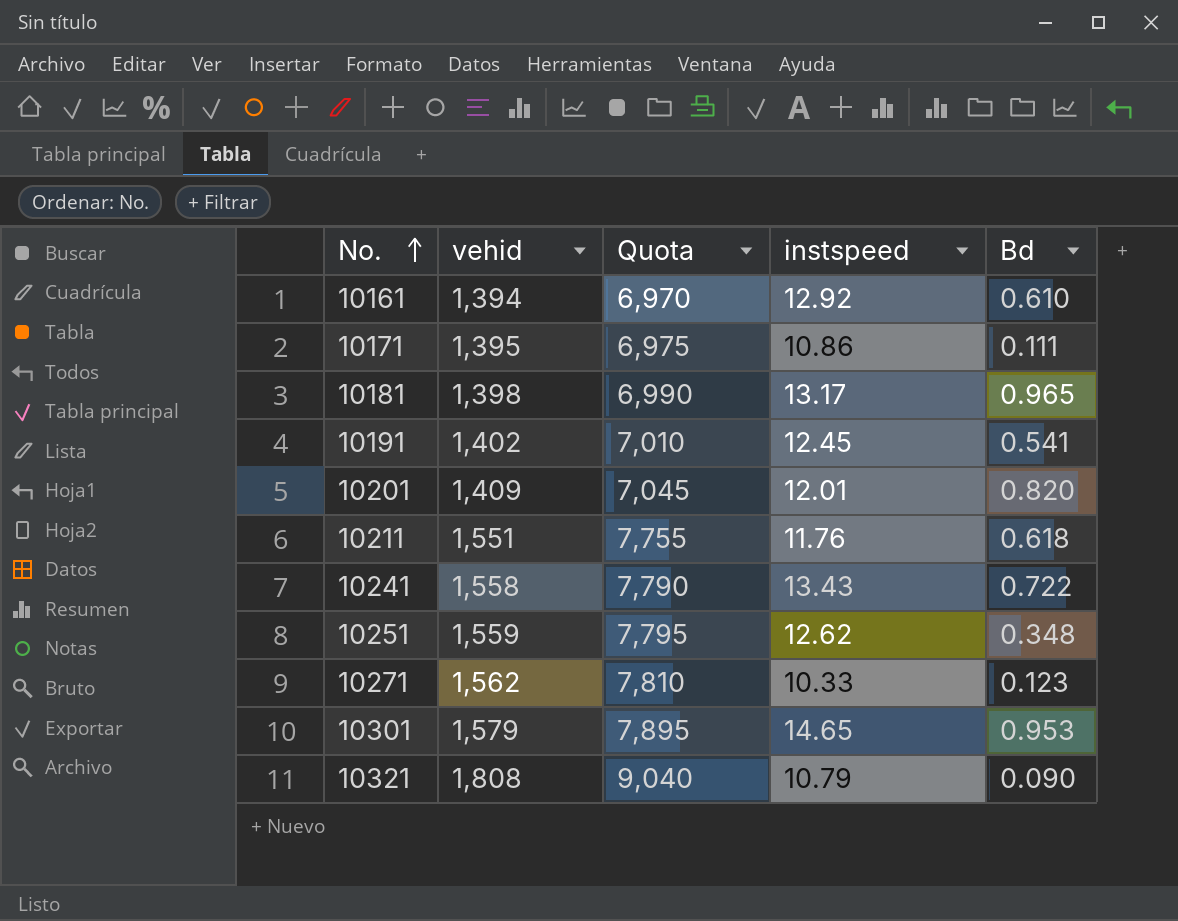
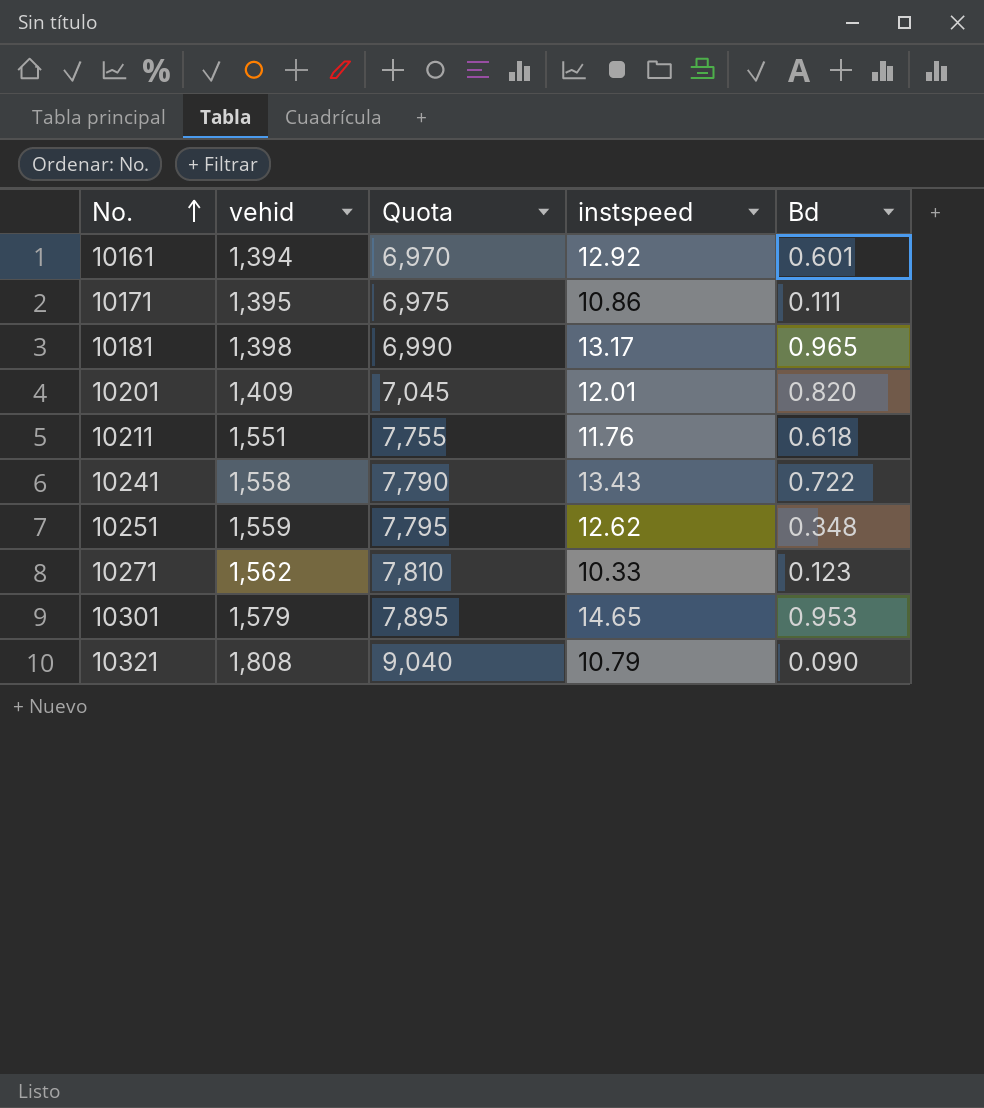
row 10191: 1,402 | 7,010 | 12.45 | 0.541 -> none
10161 | Bd: 0.610 -> 0.601

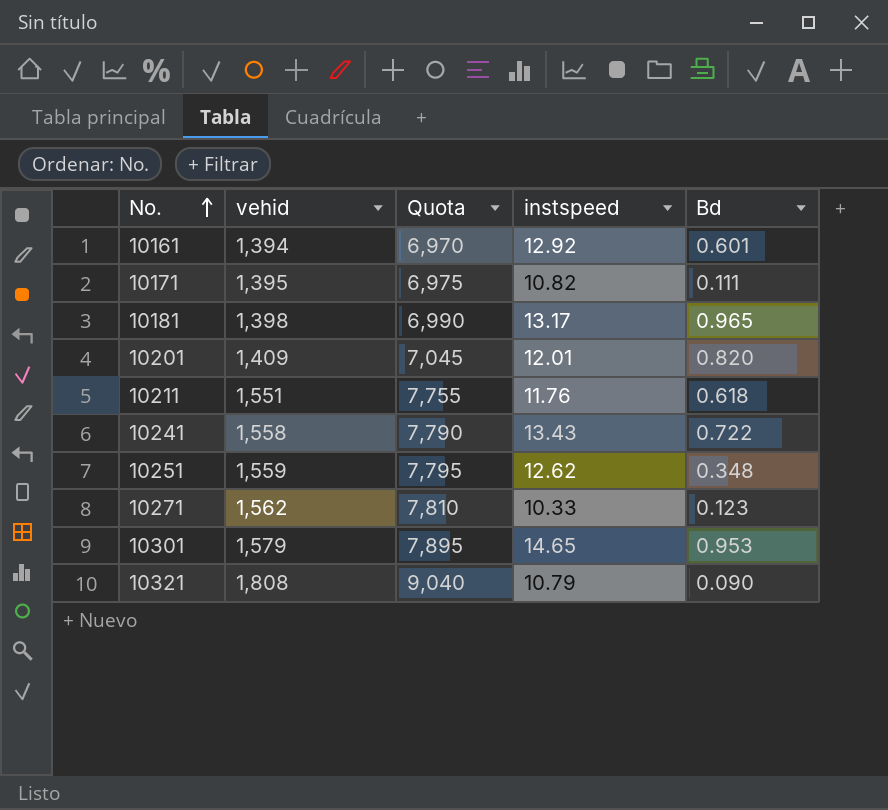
10171 | instspeed: 10.86 -> 10.82

